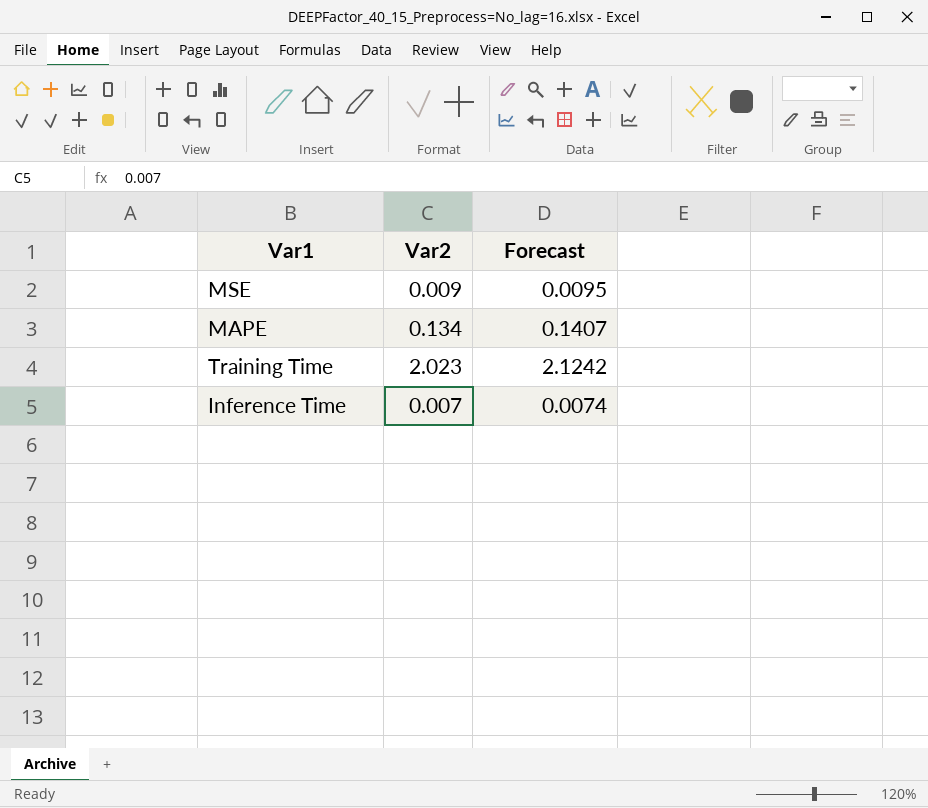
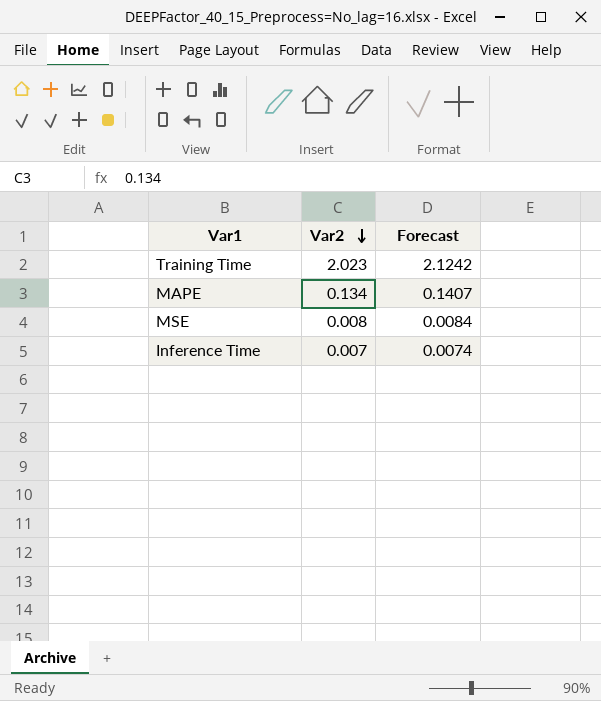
row order: none -> Var2 descending
MSE | Var2: 0.009 -> 0.008
MSE | Forecast: 0.0095 -> 0.0084

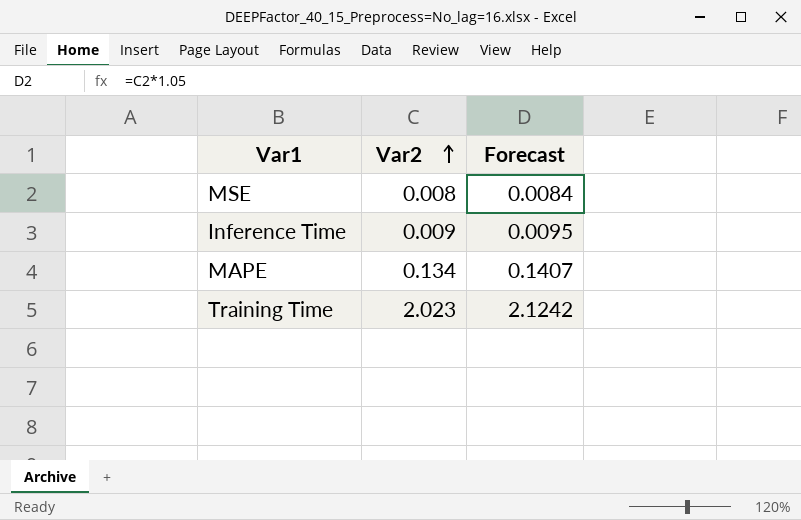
row order: Var2 descending -> Var2 ascending
Inference Time | Var2: 0.007 -> 0.009
Inference Time | Forecast: 0.0074 -> 0.0095

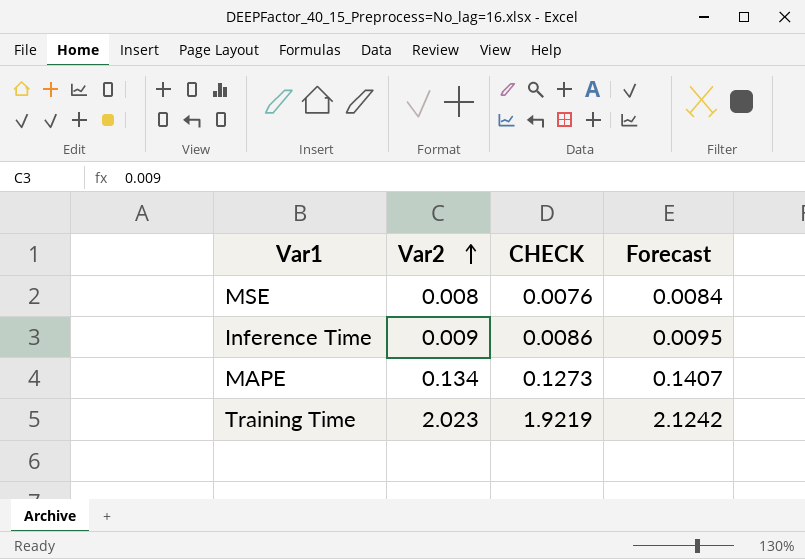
column CHECK | formula: none -> [Var2] * 0.95

